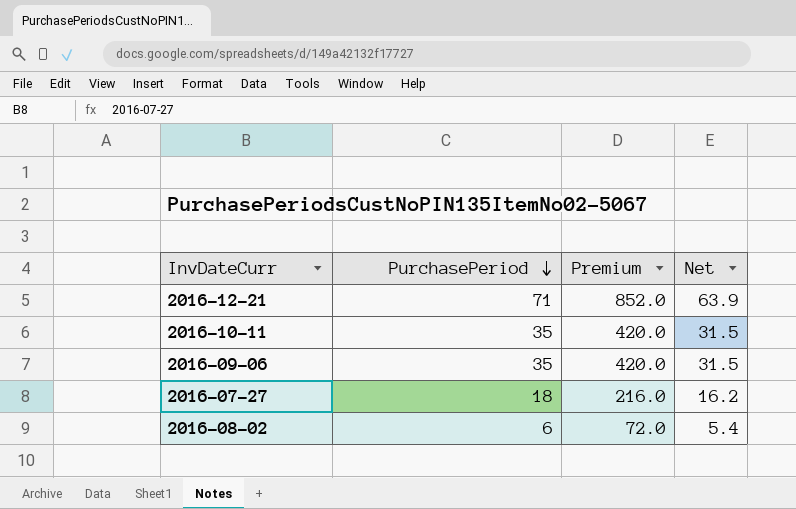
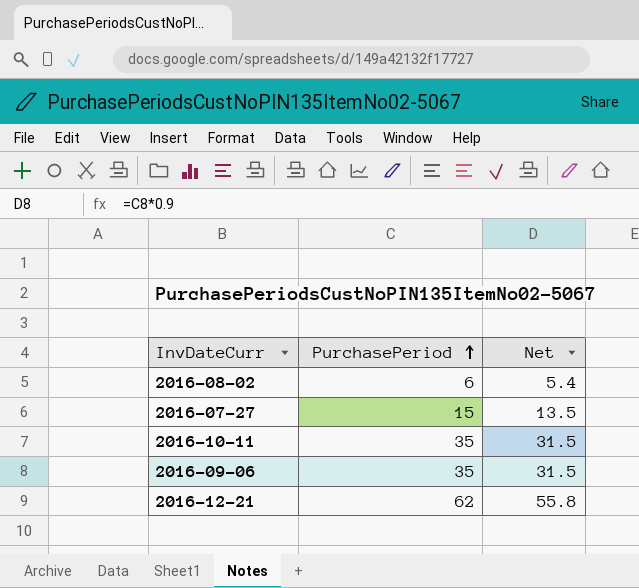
row order: PurchasePeriod descending -> PurchasePeriod ascending
column Premium | formula: [PurchasePeriod] * 12 -> none
2016-07-27 | PurchasePeriod: 18 -> 15
2016-07-27 | Net: 16.2 -> 13.5
2016-12-21 | PurchasePeriod: 71 -> 62
2016-12-21 | Net: 63.9 -> 55.8

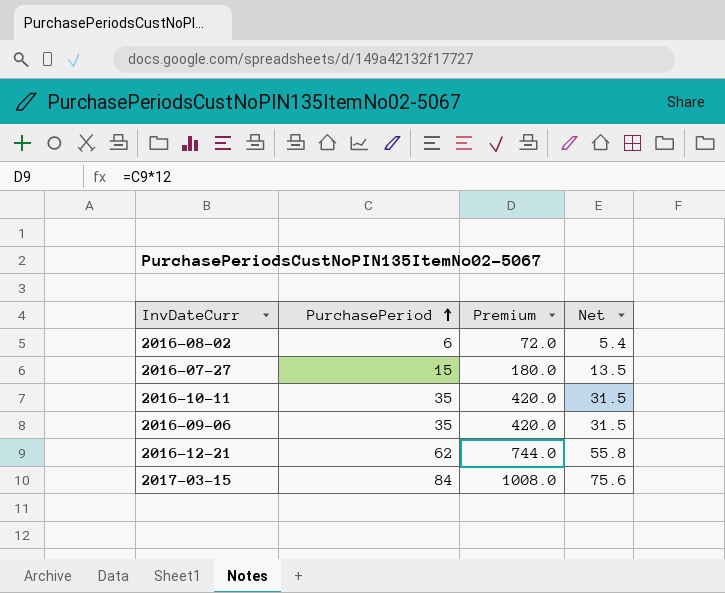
column Premium | formula: none -> [PurchasePeriod] * 12
row 2017-03-15: none -> 84 | 1008.0 | 75.6

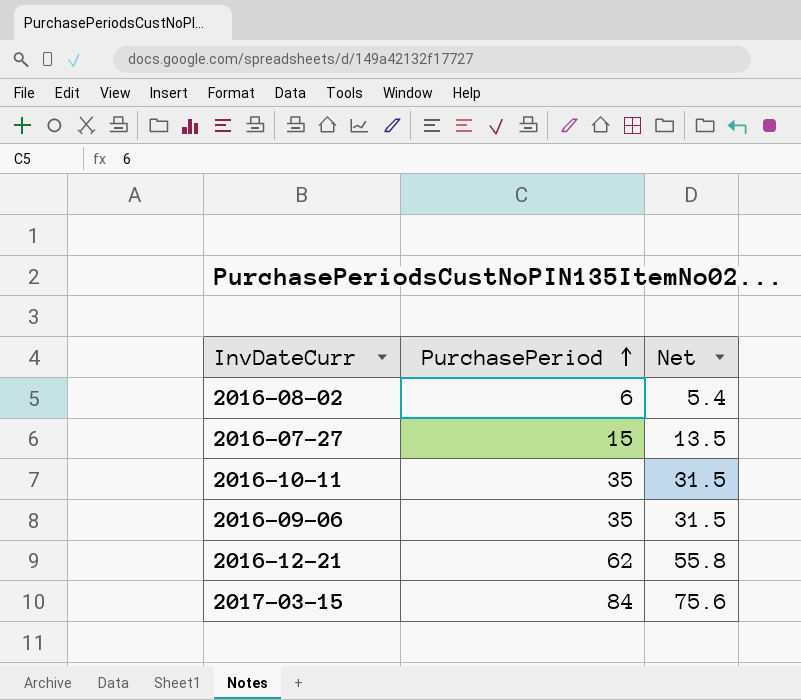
column Premium | formula: [PurchasePeriod] * 12 -> none

